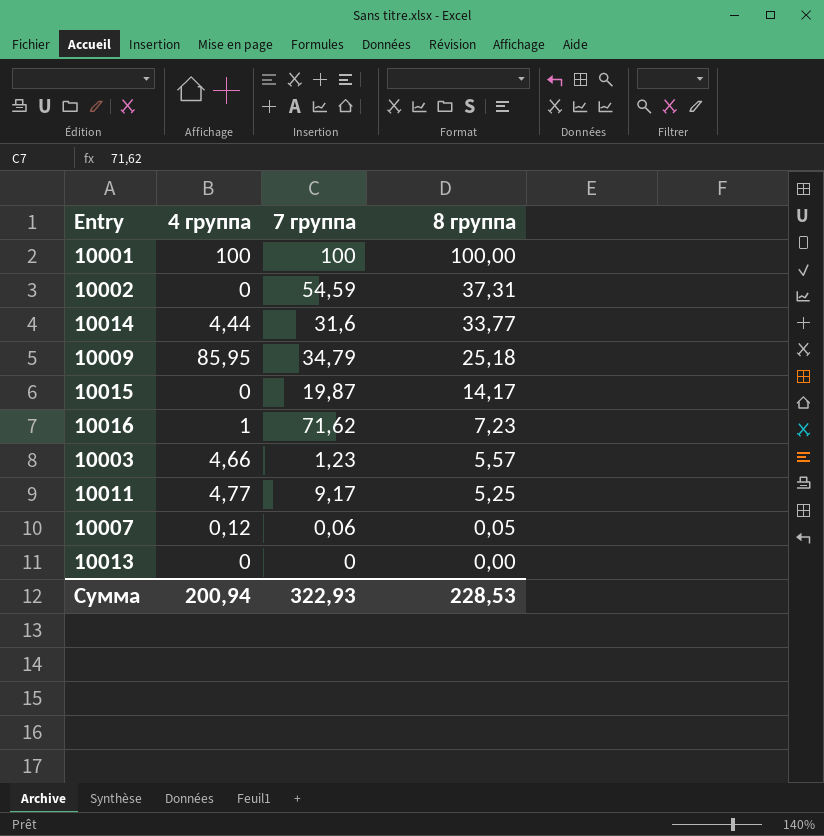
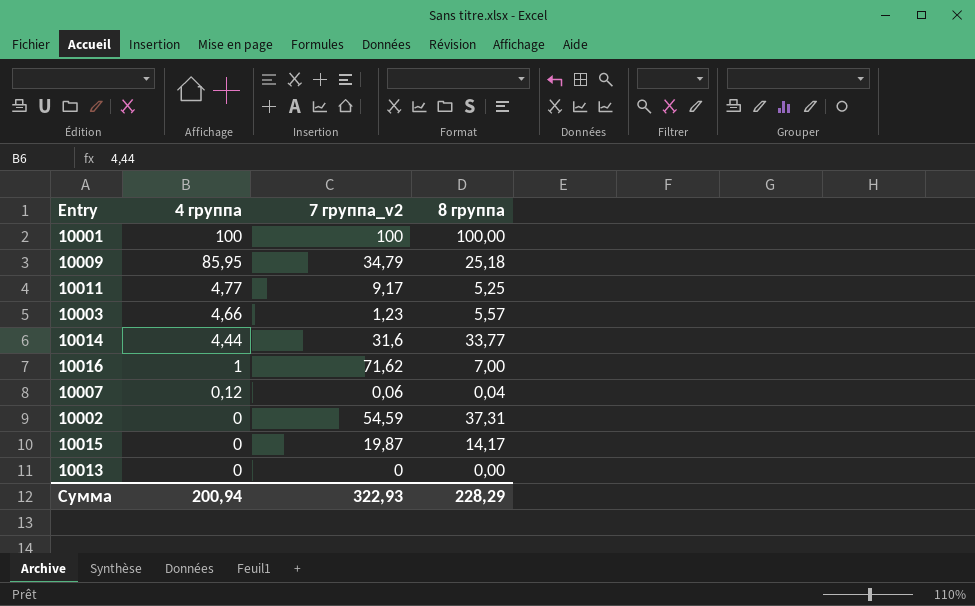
row order: 8 группа descending -> 4 группа descending
column name: 7 группа -> 7 группа_v2
10016 | 8 группа: 7,23 -> 7,00
10007 | 8 группа: 0,05 -> 0,04
Сумма | 8 группа: 228,53 -> 228,29

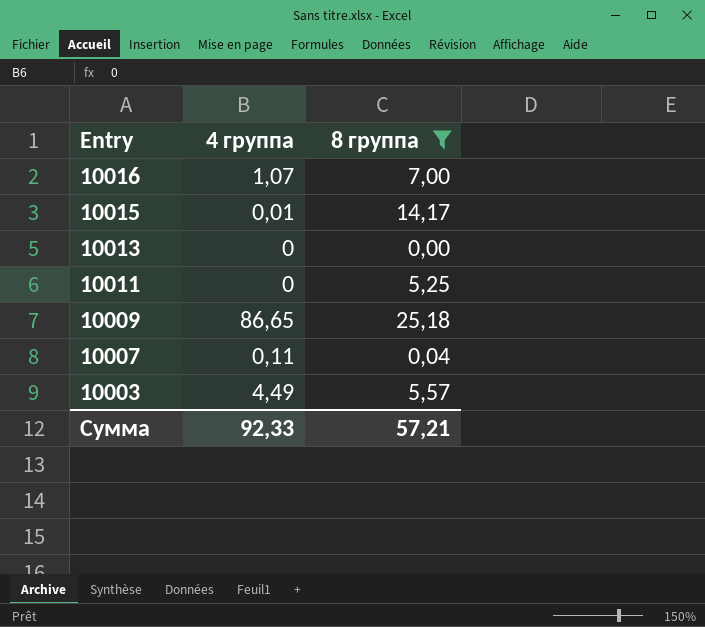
filter: none -> 8 группа <= 25,18
row order: 4 группа descending -> Entry descending
column 7 группа_v2 | position: 3 -> none
10016 | 4 группа: 1 -> 1,07
10015 | 4 группа: 0 -> 0,01
10011 | 4 группа: 4,77 -> 0
10009 | 4 группа: 85,95 -> 86,65
10007 | 4 группа: 0,12 -> 0,11
10003 | 4 группа: 4,66 -> 4,49
Сумма | 4 группа: 200,94 -> 92,33
Сумма | 8 группа: 228,29 -> 57,21

